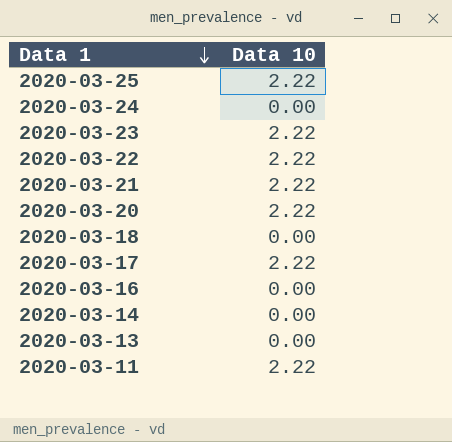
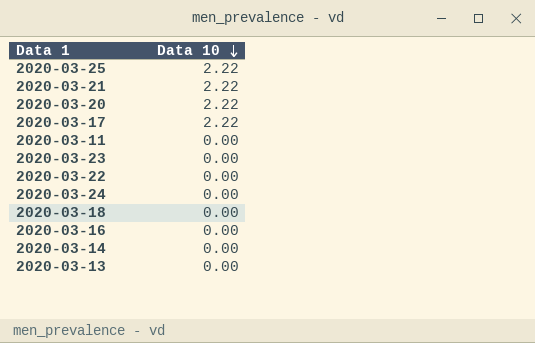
row order: Data 1 descending -> Data 10 descending
2020-03-11 | Data 10: 2.22 -> 0.00
2020-03-23 | Data 10: 2.22 -> 0.00
2020-03-22 | Data 10: 2.22 -> 0.00

